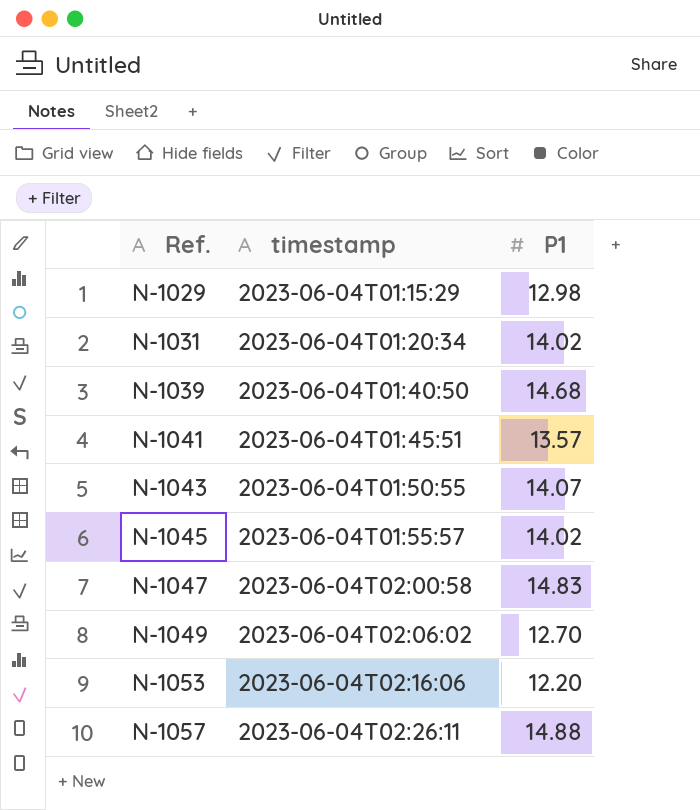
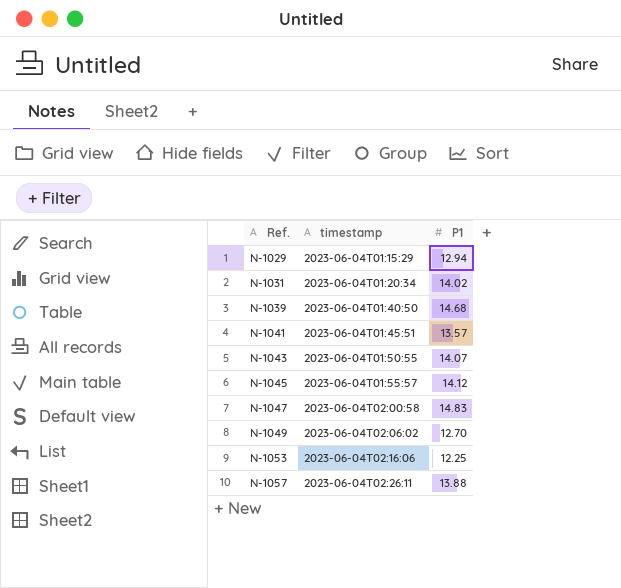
N-1029 | P1: 12.98 -> 12.94
N-1045 | P1: 14.02 -> 14.12
N-1053 | P1: 12.20 -> 12.25
N-1057 | P1: 14.88 -> 13.88

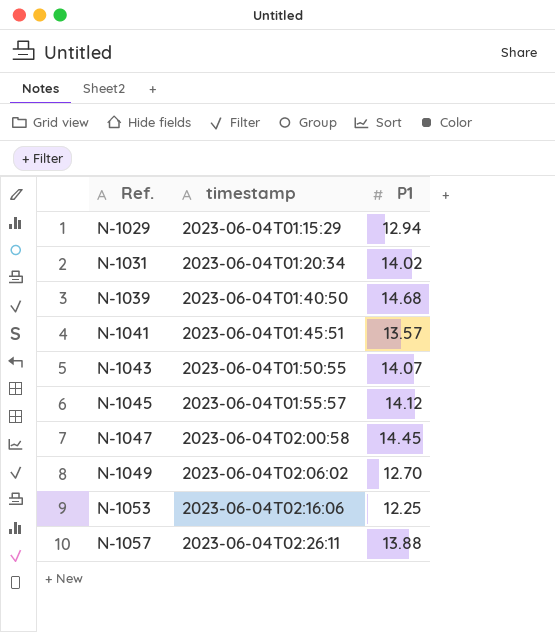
N-1047 | P1: 14.83 -> 14.45

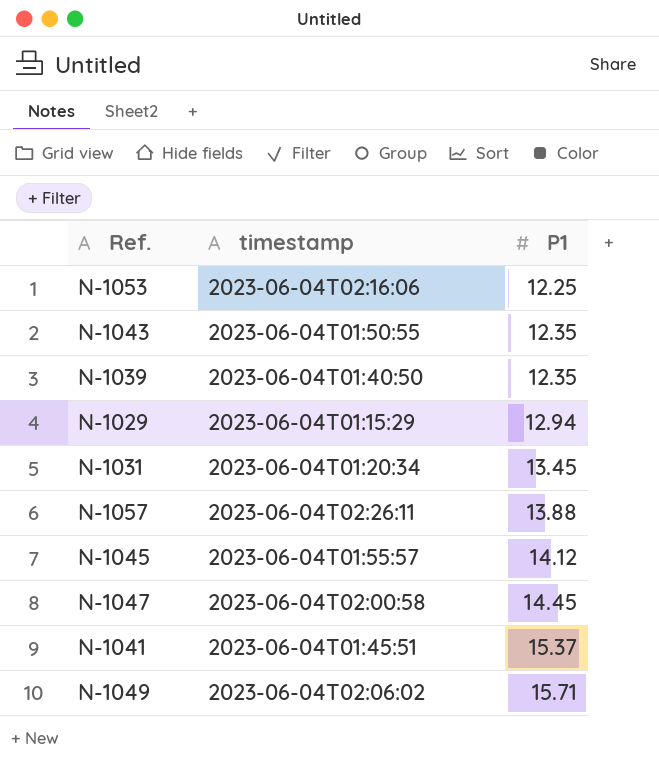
row order: Ref. ascending -> P1 ascending
N-1043 | P1: 14.07 -> 12.35
N-1039 | P1: 14.68 -> 12.35
N-1031 | P1: 14.02 -> 13.45
N-1041 | P1: 13.57 -> 15.37
N-1049 | P1: 12.70 -> 15.71

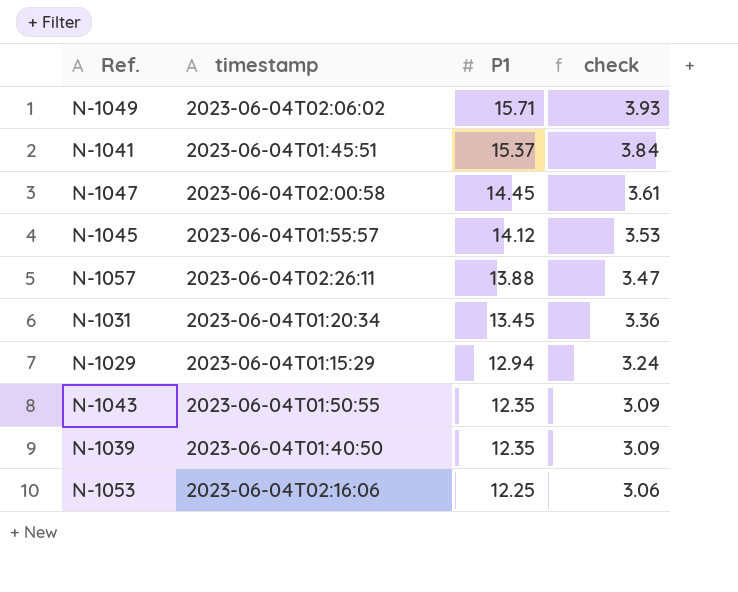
row order: P1 ascending -> P1 descending
column check | formula: none -> [P1] * 0.25

